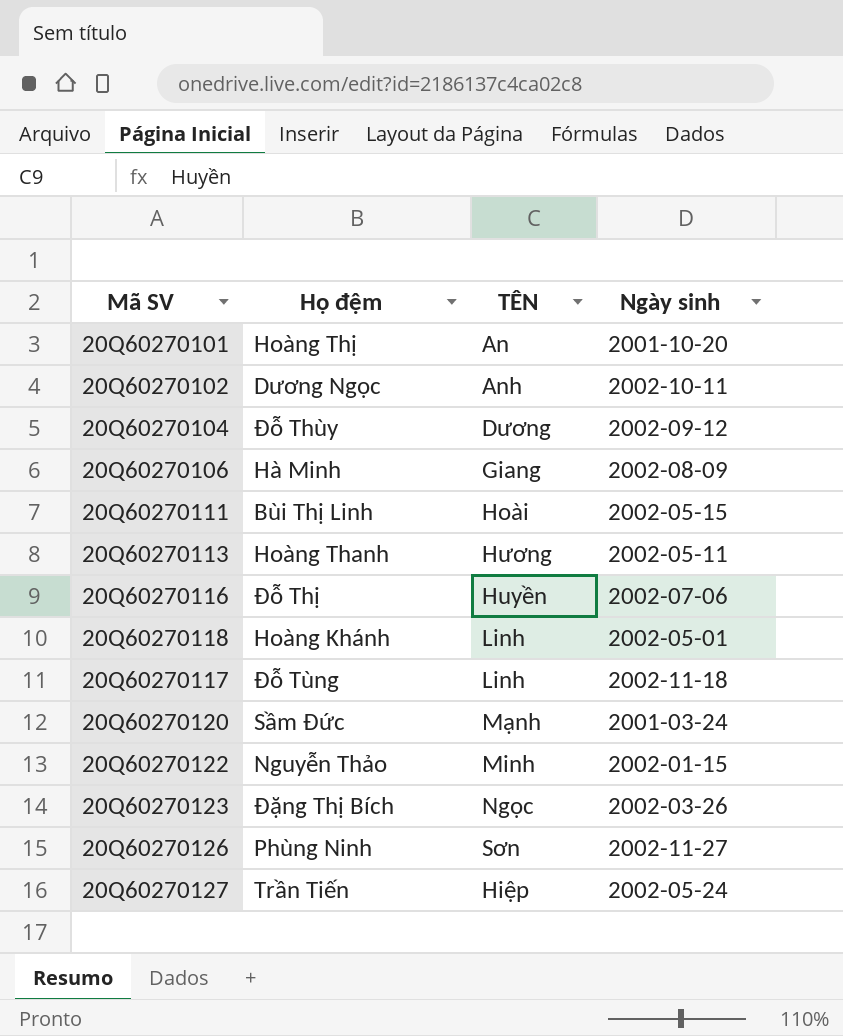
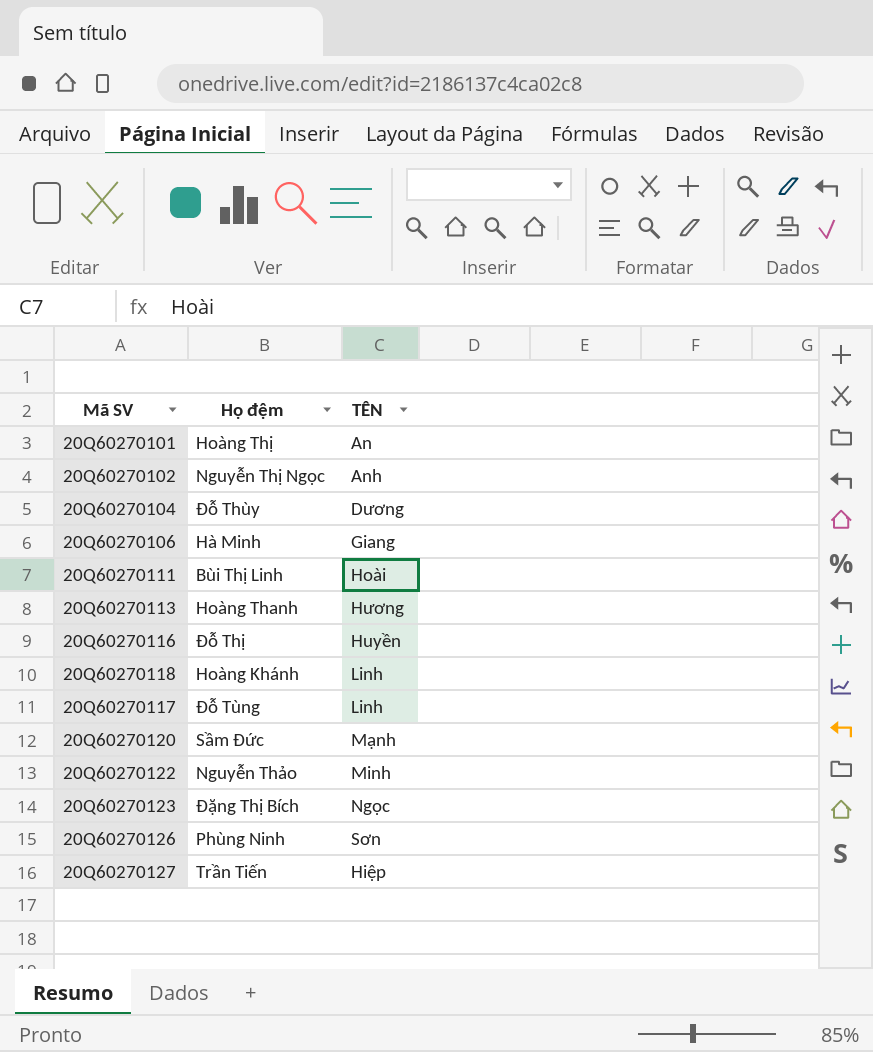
column Ngày sinh | position: 4 -> none
20Q60270102 | Họ đệm: Dương Ngọc -> Nguyễn Thị Ngọc

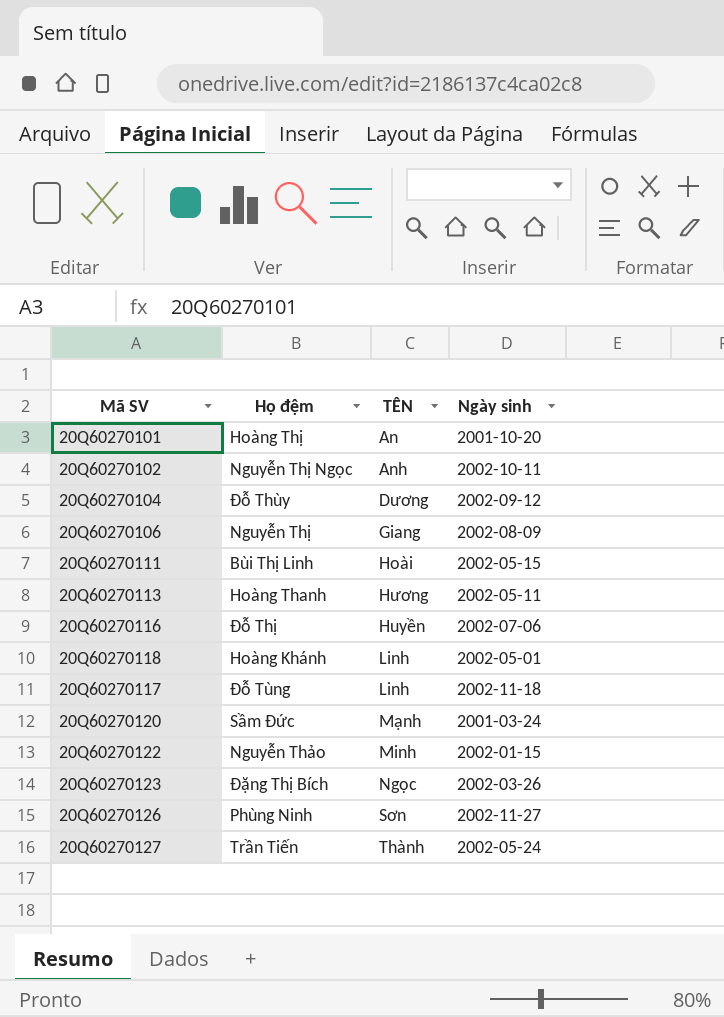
column Ngày sinh | position: none -> 4
20Q60270106 | Họ đệm: Hà Minh -> Nguyễn Thị
20Q60270127 | TÊN: Hiệp -> Thành

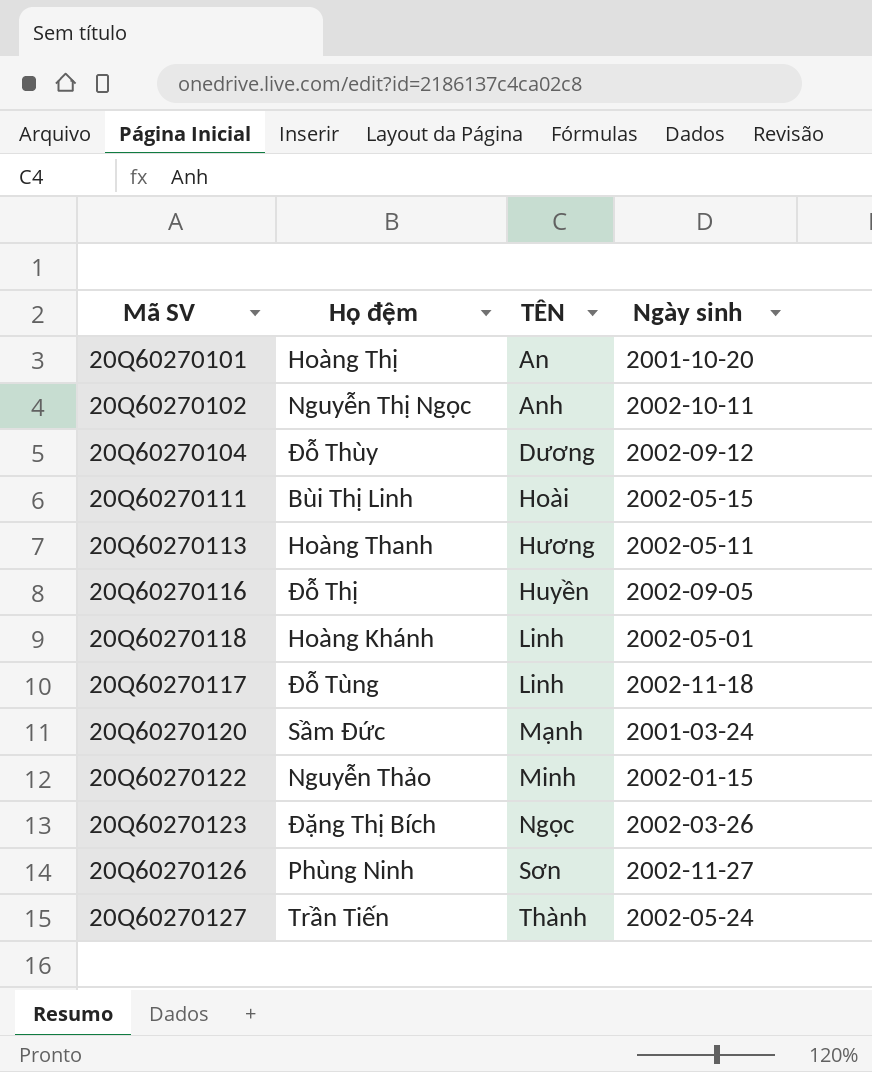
row 20Q60270106: Nguyễn Thị | Giang | 2002-08-09 -> none
20Q60270116 | Ngày sinh: 2002-07-06 -> 2002-09-05

